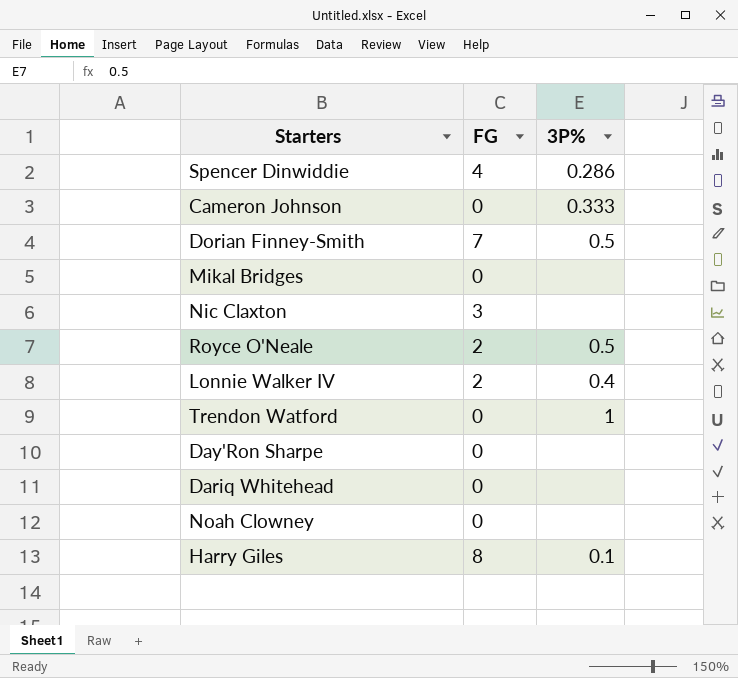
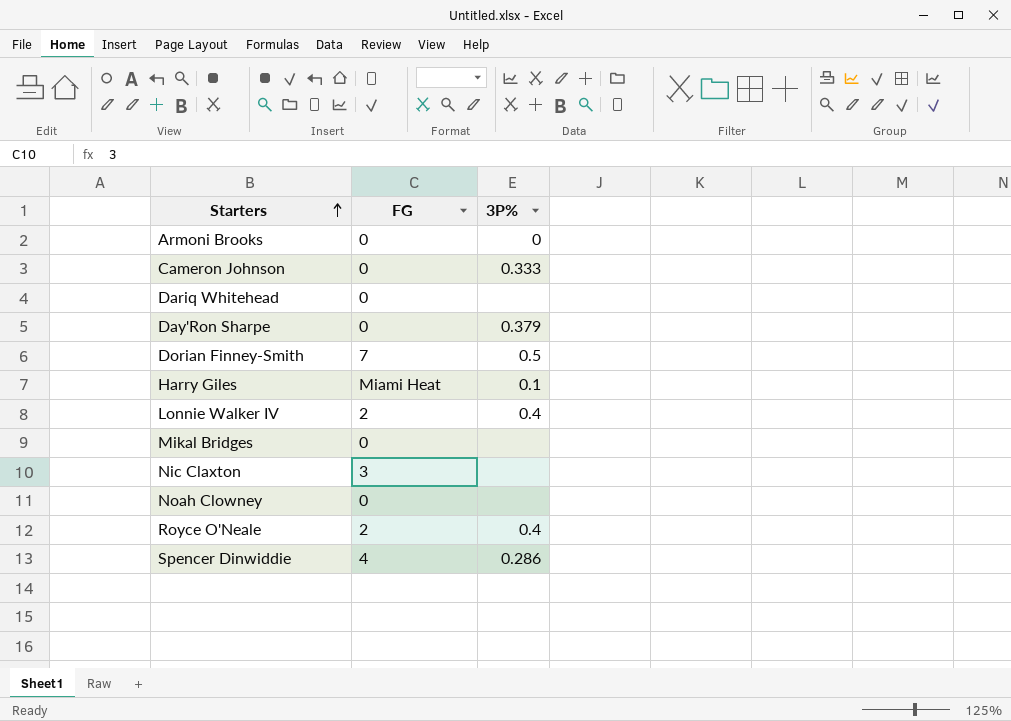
row order: none -> Starters ascending
row Trendon Watford: 0 | 1 -> none
row Armoni Brooks: none -> 0 | 0
Day'Ron Sharpe | 3P%: none -> 0.379
Harry Giles | FG: 8 -> Miami Heat
Royce O'Neale | 3P%: 0.5 -> 0.4

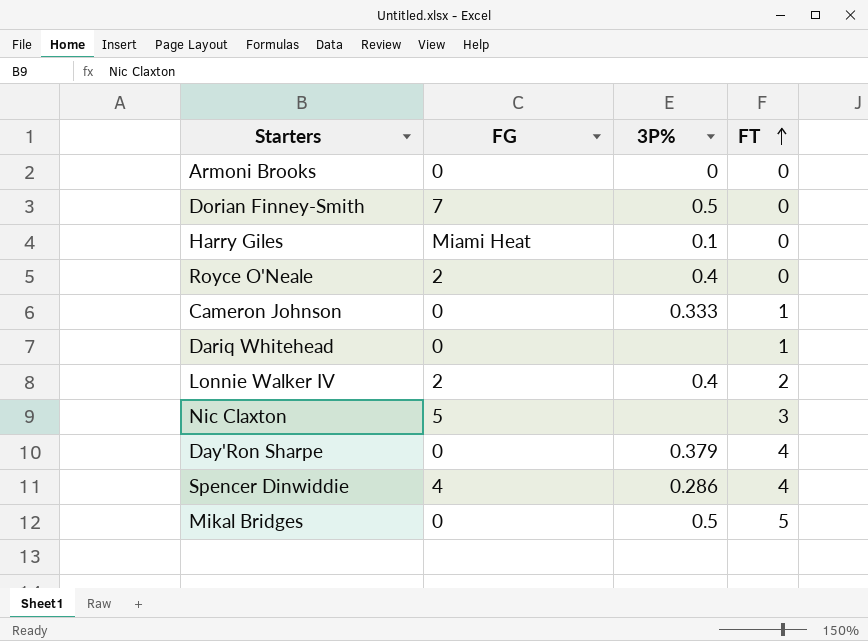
row order: Starters ascending -> FT ascending
column FT | position: none -> 4
row Noah Clowney: 0 | none -> none
Nic Claxton | FG: 3 -> 5
Mikal Bridges | 3P%: none -> 0.5

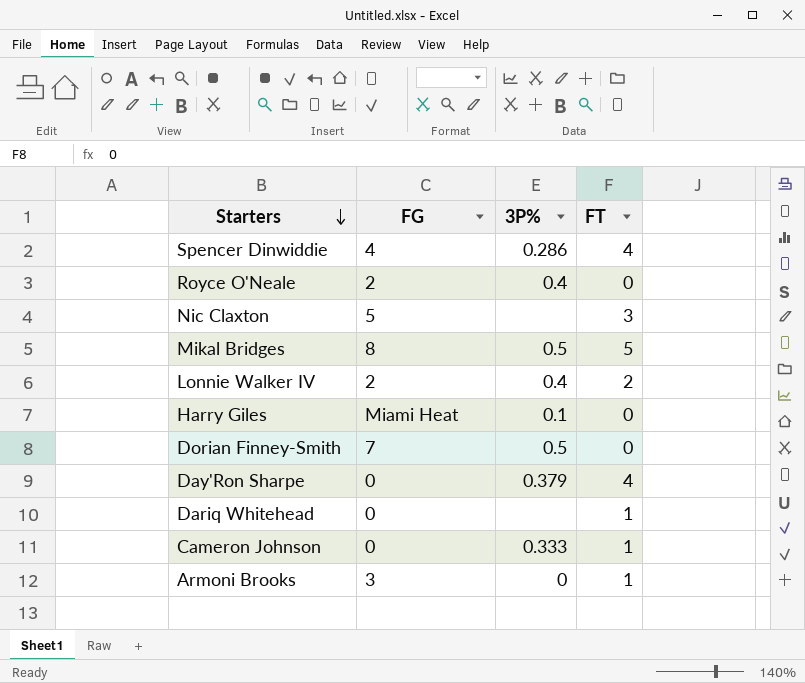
row order: FT ascending -> Starters descending
Mikal Bridges | FG: 0 -> 8
Armoni Brooks | FG: 0 -> 3
Armoni Brooks | FT: 0 -> 1

